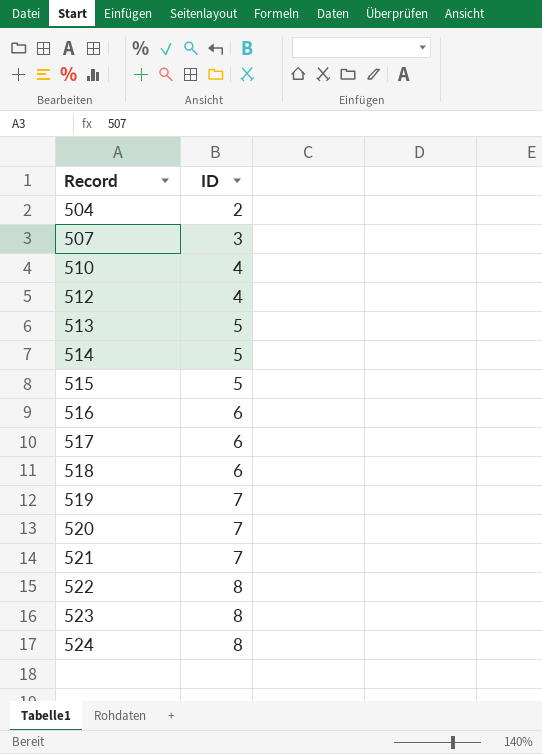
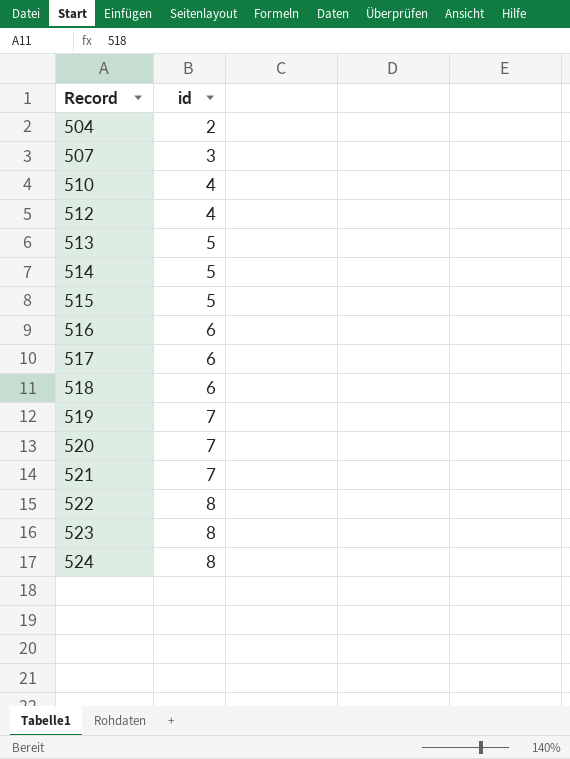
column name: ID -> id

